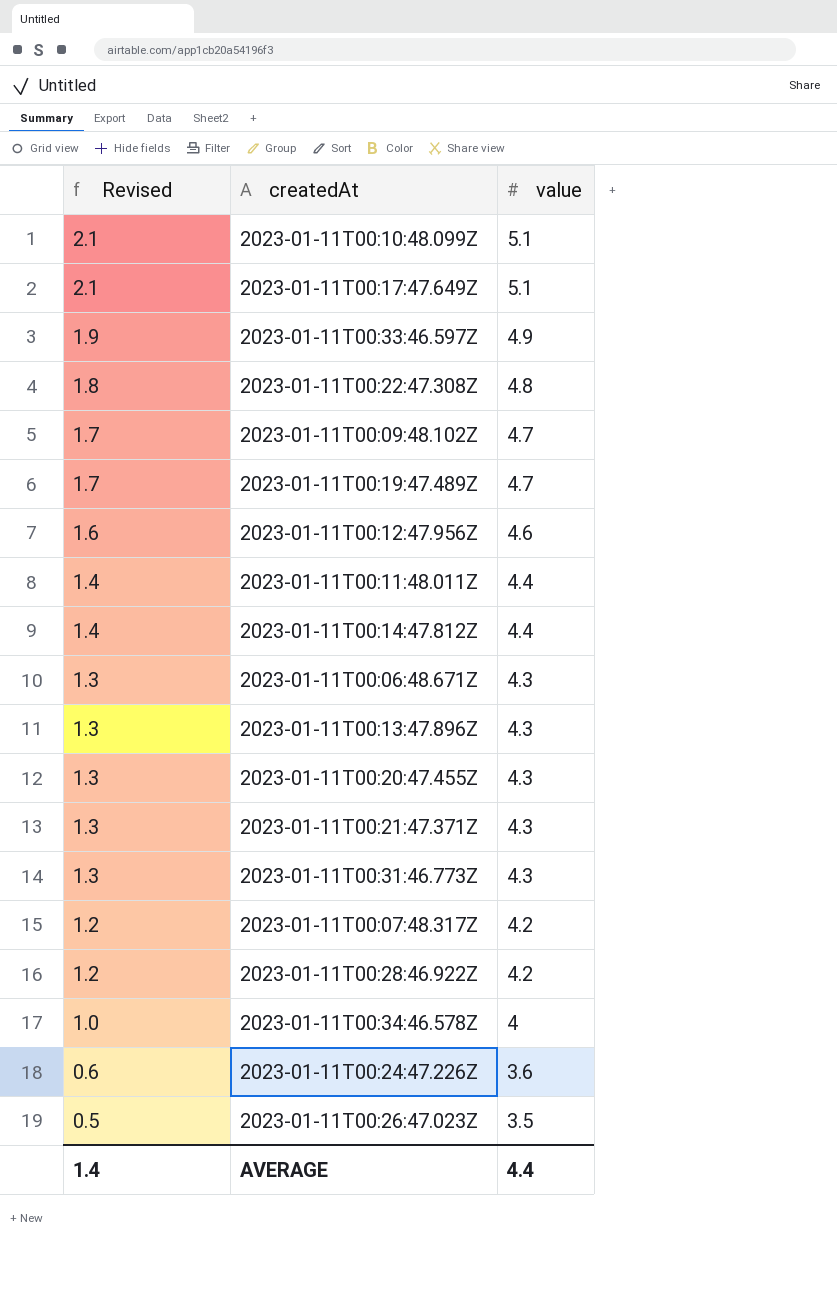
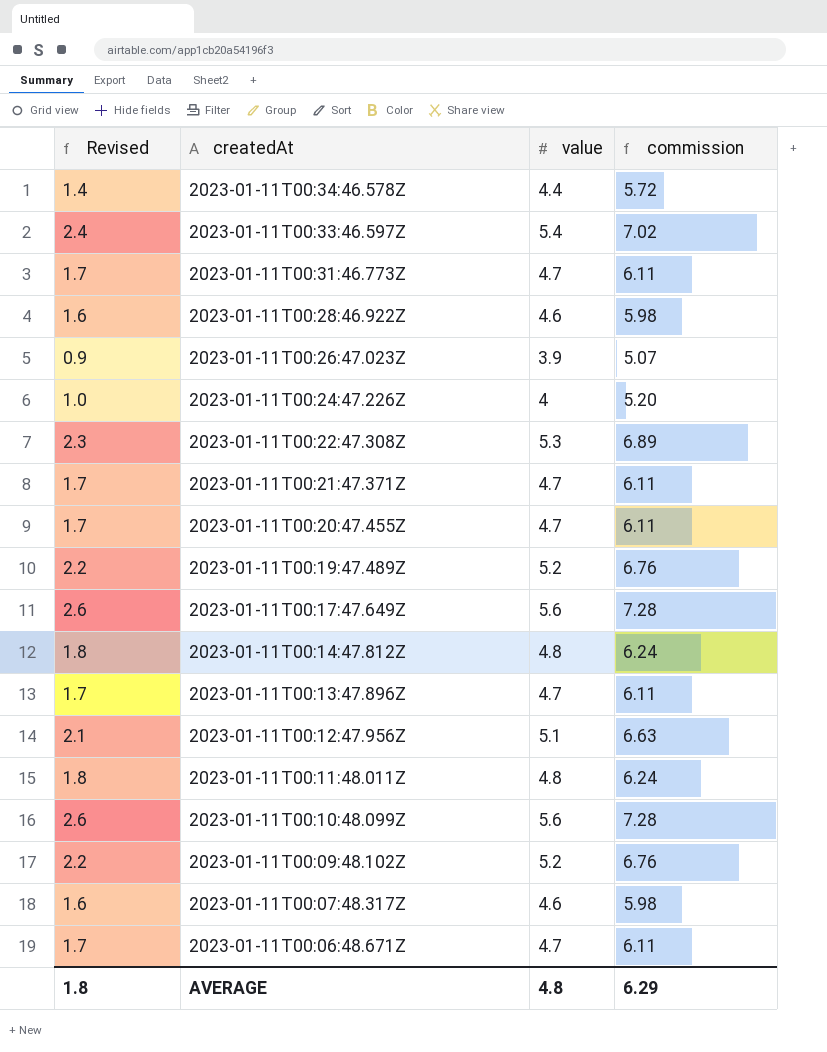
row order: Revised descending -> createdAt descending
column commission | formula: none -> [value] * 1.3
2023-01-11T00:34:46.578Z | Revised: 1.0 -> 1.4
2023-01-11T00:34:46.578Z | value: 4 -> 4.4
2023-01-11T00:33:46.597Z | Revised: 1.9 -> 2.4
2023-01-11T00:33:46.597Z | value: 4.9 -> 5.4
2023-01-11T00:31:46.773Z | Revised: 1.3 -> 1.7
2023-01-11T00:31:46.773Z | value: 4.3 -> 4.7
2023-01-11T00:28:46.922Z | Revised: 1.2 -> 1.6
2023-01-11T00:28:46.922Z | value: 4.2 -> 4.6
2023-01-11T00:26:47.023Z | Revised: 0.5 -> 0.9
2023-01-11T00:26:47.023Z | value: 3.5 -> 3.9
2023-01-11T00:24:47.226Z | Revised: 0.6 -> 1.0
2023-01-11T00:24:47.226Z | value: 3.6 -> 4
2023-01-11T00:22:47.308Z | Revised: 1.8 -> 2.3
2023-01-11T00:22:47.308Z | value: 4.8 -> 5.3
2023-01-11T00:21:47.371Z | Revised: 1.3 -> 1.7
2023-01-11T00:21:47.371Z | value: 4.3 -> 4.7
2023-01-11T00:20:47.455Z | Revised: 1.3 -> 1.7
2023-01-11T00:20:47.455Z | value: 4.3 -> 4.7
2023-01-11T00:19:47.489Z | Revised: 1.7 -> 2.2
2023-01-11T00:19:47.489Z | value: 4.7 -> 5.2
2023-01-11T00:17:47.649Z | Revised: 2.1 -> 2.6
2023-01-11T00:17:47.649Z | value: 5.1 -> 5.6
2023-01-11T00:14:47.812Z | Revised: 1.4 -> 1.8
2023-01-11T00:14:47.812Z | value: 4.4 -> 4.8
2023-01-11T00:13:47.896Z | Revised: 1.3 -> 1.7
2023-01-11T00:13:47.896Z | value: 4.3 -> 4.7
2023-01-11T00:12:47.956Z | Revised: 1.6 -> 2.1
2023-01-11T00:12:47.956Z | value: 4.6 -> 5.1
2023-01-11T00:11:48.011Z | Revised: 1.4 -> 1.8
2023-01-11T00:11:48.011Z | value: 4.4 -> 4.8
2023-01-11T00:10:48.099Z | Revised: 2.1 -> 2.6
2023-01-11T00:10:48.099Z | value: 5.1 -> 5.6
2023-01-11T00:09:48.102Z | Revised: 1.7 -> 2.2
2023-01-11T00:09:48.102Z | value: 4.7 -> 5.2
2023-01-11T00:07:48.317Z | Revised: 1.2 -> 1.6
2023-01-11T00:07:48.317Z | value: 4.2 -> 4.6
2023-01-11T00:06:48.671Z | Revised: 1.3 -> 1.7
2023-01-11T00:06:48.671Z | value: 4.3 -> 4.7
AVERAGE | Revised: 1.4 -> 1.8
AVERAGE | value: 4.4 -> 4.8

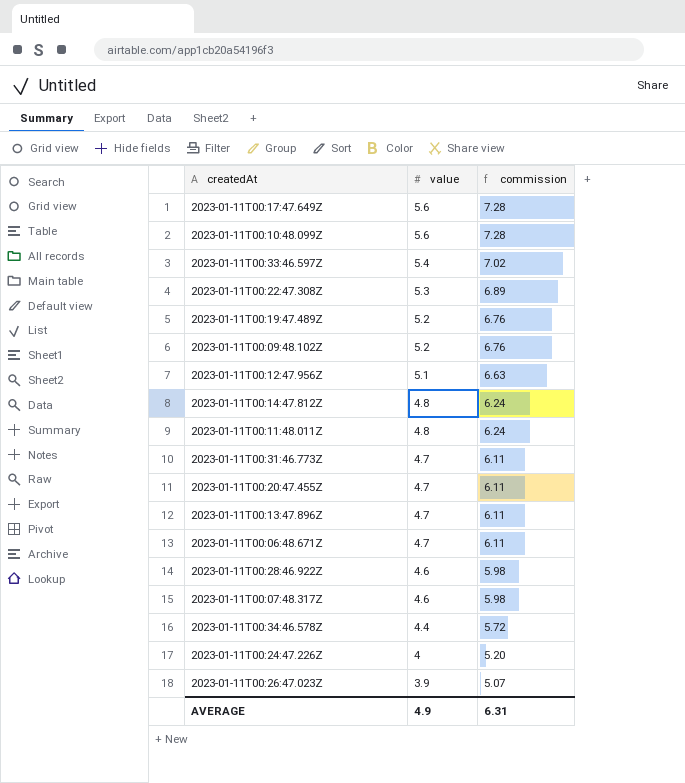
row order: createdAt descending -> value descending
column Revised | formula: [value] - 3 -> none
row 2023-01-11T00:21:47.371Z: 1.7 | 4.7 | 6.11 -> none
AVERAGE | value: 4.8 -> 4.9
AVERAGE | commission: 6.29 -> 6.31

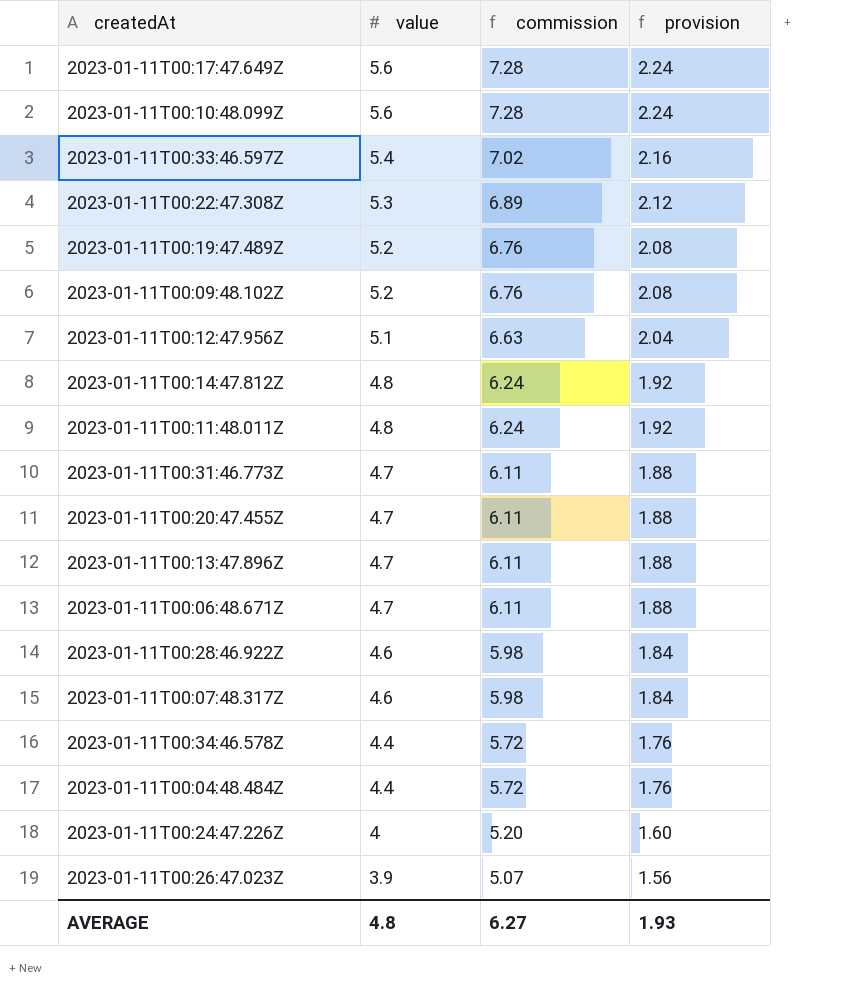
column provision | formula: none -> [value] * 0.4
row 2023-01-11T00:04:48.484Z: none -> 4.4 | 5.72 | 1.76
AVERAGE | value: 4.9 -> 4.8
AVERAGE | commission: 6.31 -> 6.27

